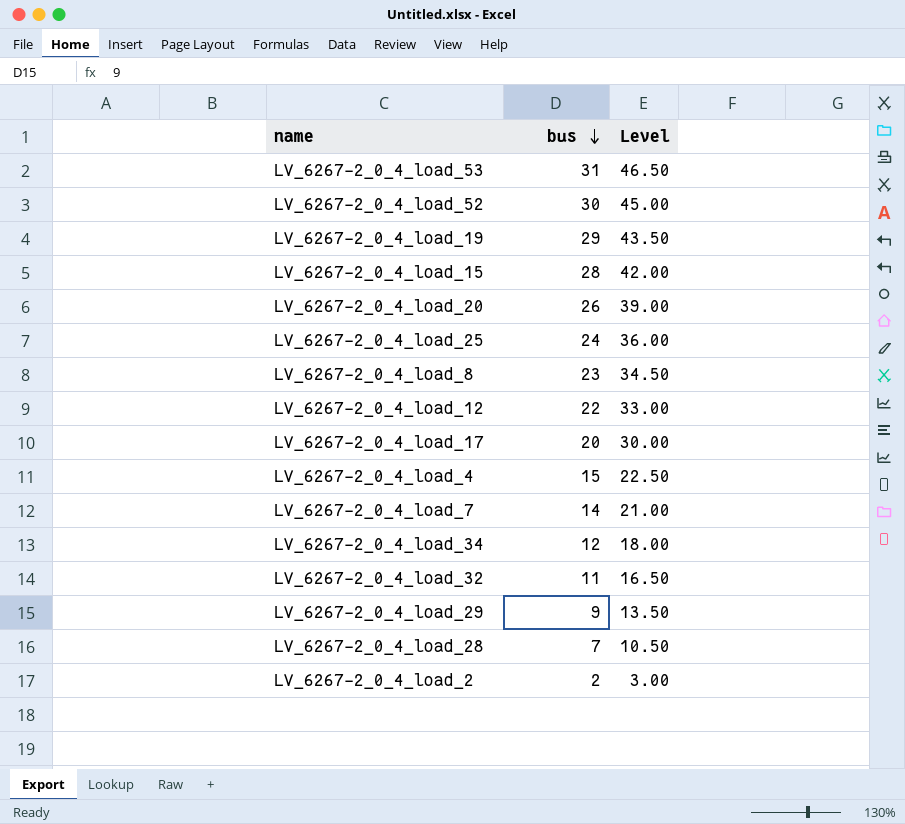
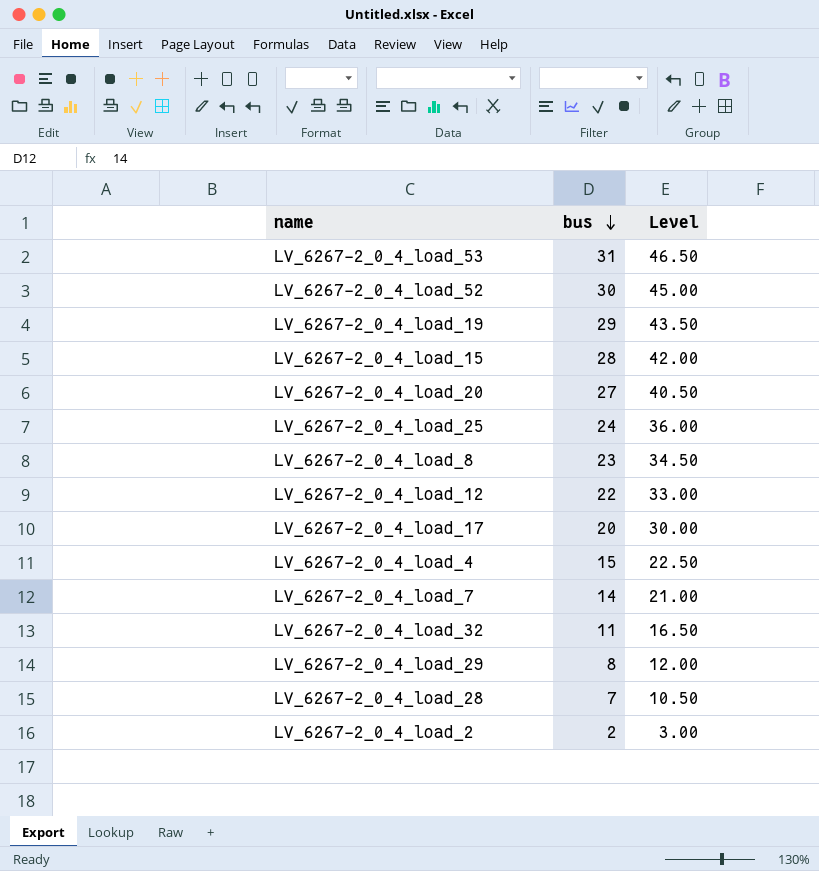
row LV_6267-2_0_4_load_34: 12 | 18.00 -> none
LV_6267-2_0_4_load_20 | bus: 26 -> 27
LV_6267-2_0_4_load_20 | Level: 39.00 -> 40.50
LV_6267-2_0_4_load_29 | bus: 9 -> 8
LV_6267-2_0_4_load_29 | Level: 13.50 -> 12.00

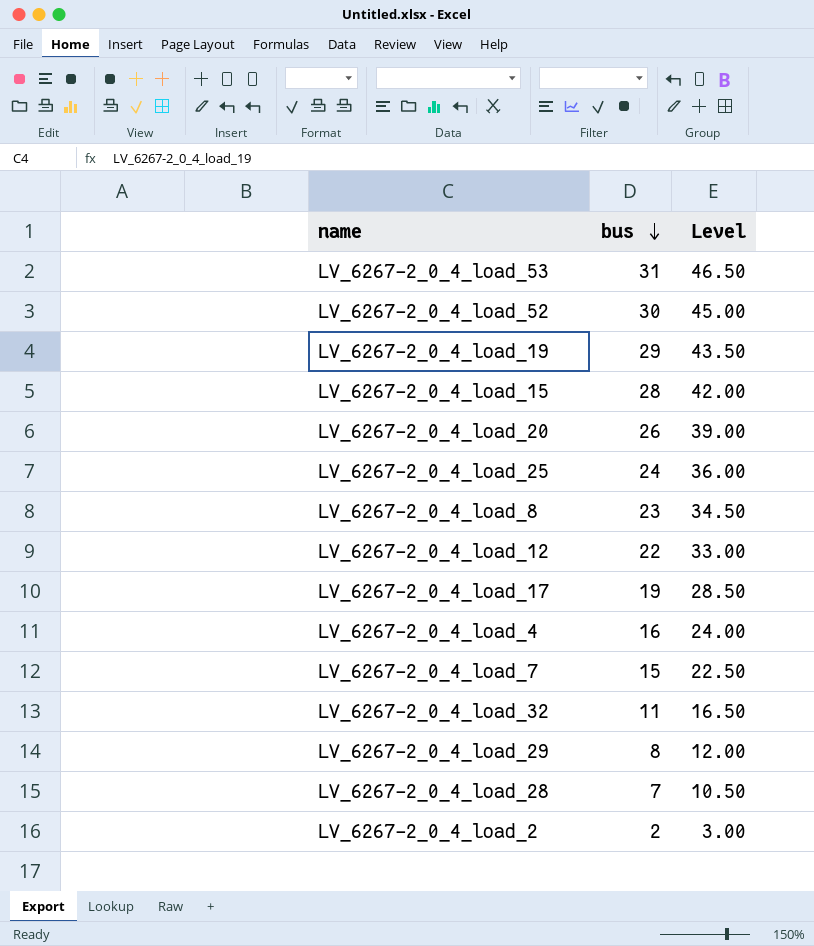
LV_6267-2_0_4_load_20 | bus: 27 -> 26
LV_6267-2_0_4_load_20 | Level: 40.50 -> 39.00
LV_6267-2_0_4_load_17 | bus: 20 -> 19
LV_6267-2_0_4_load_17 | Level: 30.00 -> 28.50
LV_6267-2_0_4_load_4 | bus: 15 -> 16
LV_6267-2_0_4_load_4 | Level: 22.50 -> 24.00
LV_6267-2_0_4_load_7 | bus: 14 -> 15
LV_6267-2_0_4_load_7 | Level: 21.00 -> 22.50

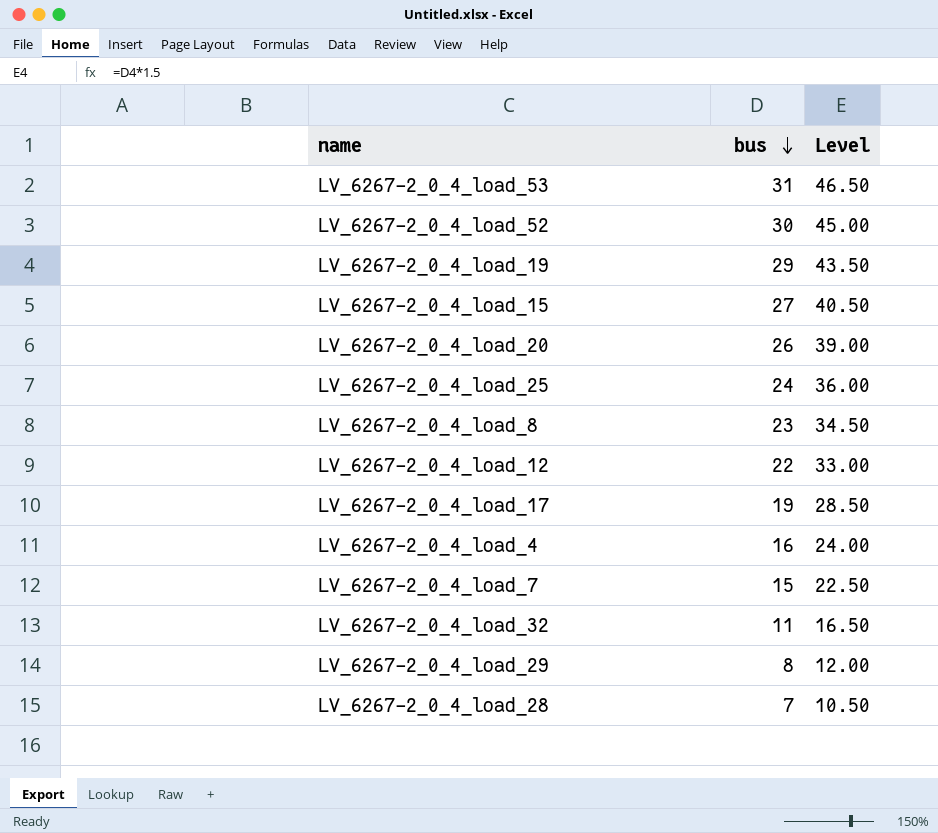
row LV_6267-2_0_4_load_2: 2 | 3.00 -> none
LV_6267-2_0_4_load_15 | bus: 28 -> 27
LV_6267-2_0_4_load_15 | Level: 42.00 -> 40.50

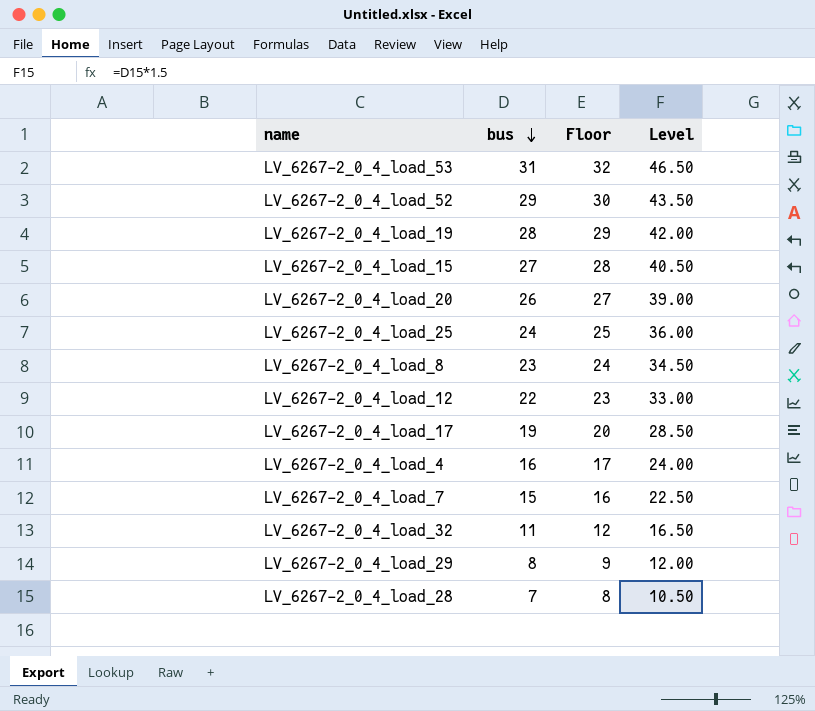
column Floor | formula: none -> [bus] + 1
LV_6267-2_0_4_load_52 | bus: 30 -> 29
LV_6267-2_0_4_load_52 | Level: 45.00 -> 43.50
LV_6267-2_0_4_load_19 | bus: 29 -> 28
LV_6267-2_0_4_load_19 | Level: 43.50 -> 42.00

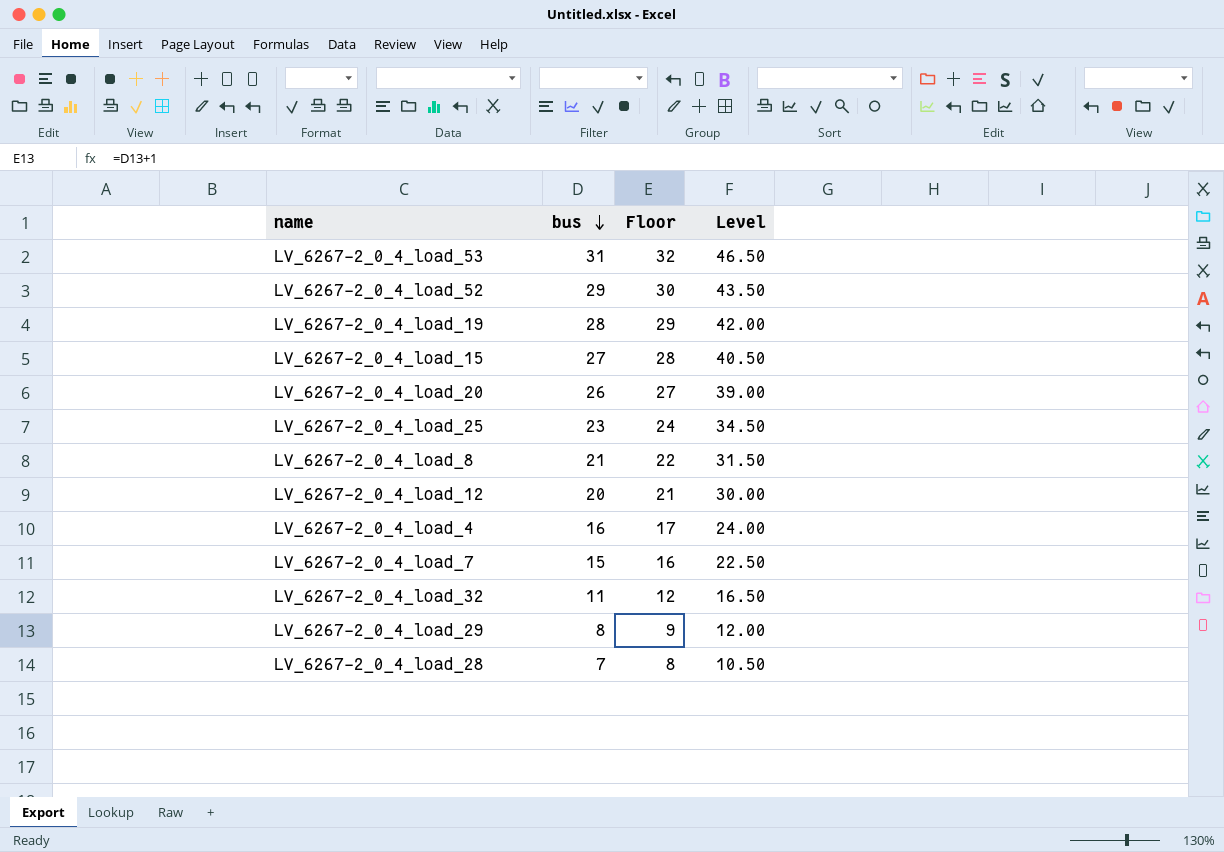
row LV_6267-2_0_4_load_17: 19 | 20 | 28.50 -> none
LV_6267-2_0_4_load_25 | bus: 24 -> 23
LV_6267-2_0_4_load_25 | Floor: 25 -> 24
LV_6267-2_0_4_load_25 | Level: 36.00 -> 34.50
LV_6267-2_0_4_load_8 | bus: 23 -> 21
LV_6267-2_0_4_load_8 | Floor: 24 -> 22
LV_6267-2_0_4_load_8 | Level: 34.50 -> 31.50
LV_6267-2_0_4_load_12 | bus: 22 -> 20
LV_6267-2_0_4_load_12 | Floor: 23 -> 21
LV_6267-2_0_4_load_12 | Level: 33.00 -> 30.00

